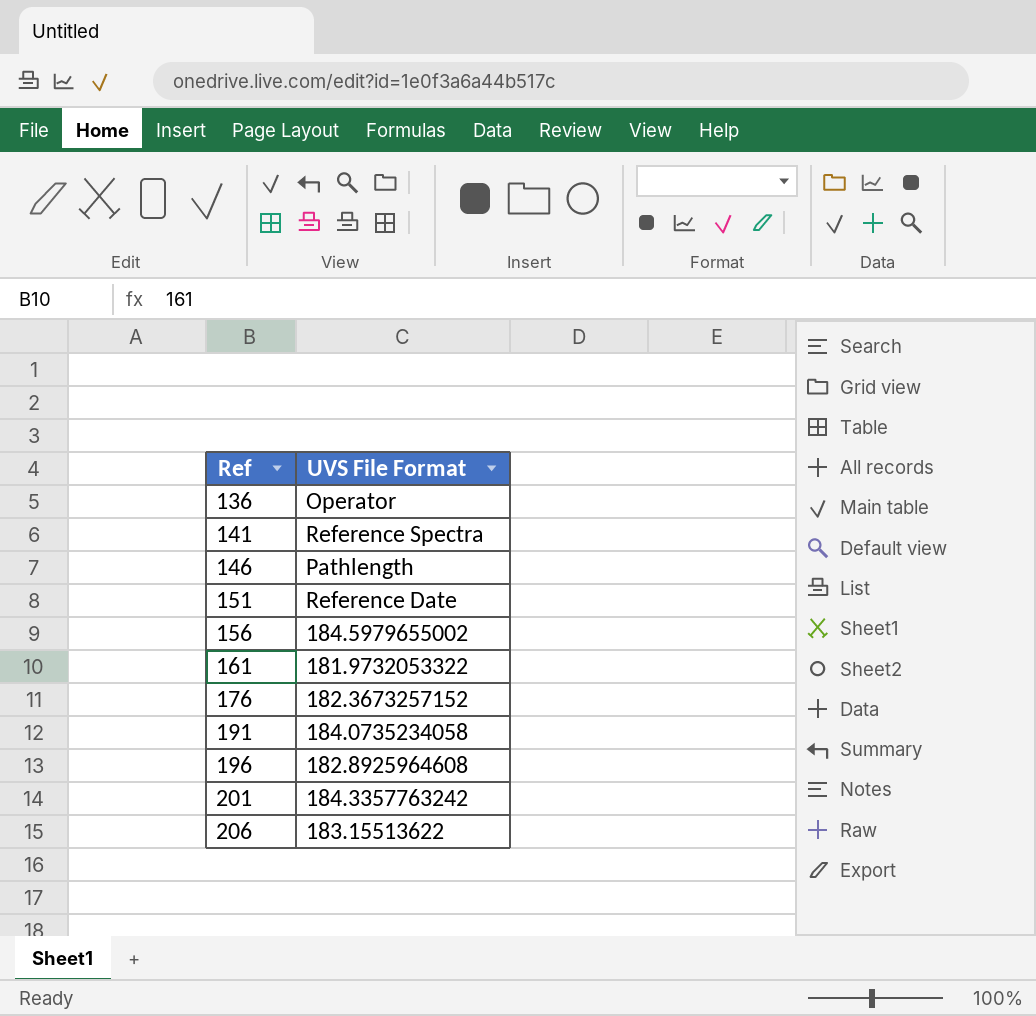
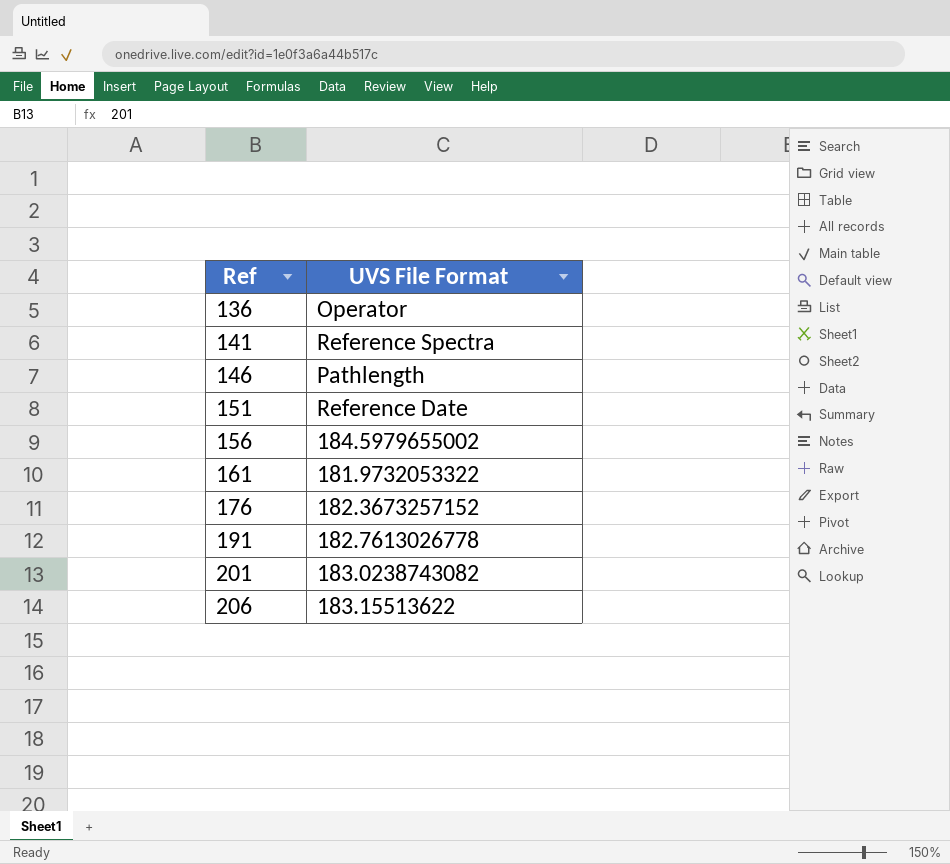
row 196: 182.8925964608 -> none
191 | UVS File Format: 184.0735234058 -> 182.7613026778
201 | UVS File Format: 184.3357763242 -> 183.0238743082

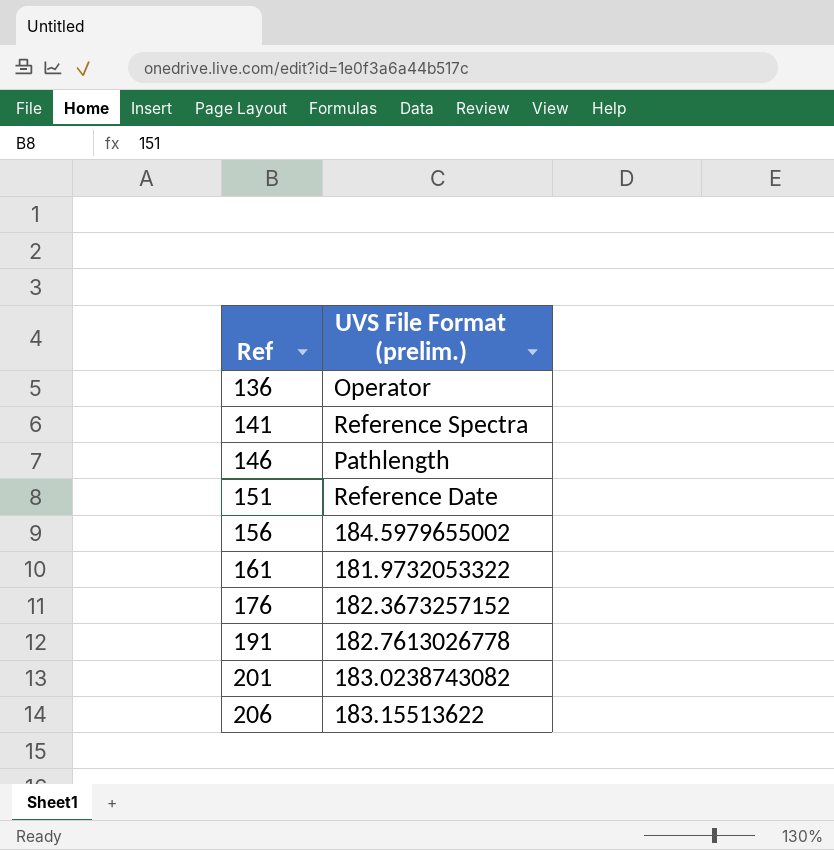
column name: UVS File Format -> UVS File Format (prelim.)

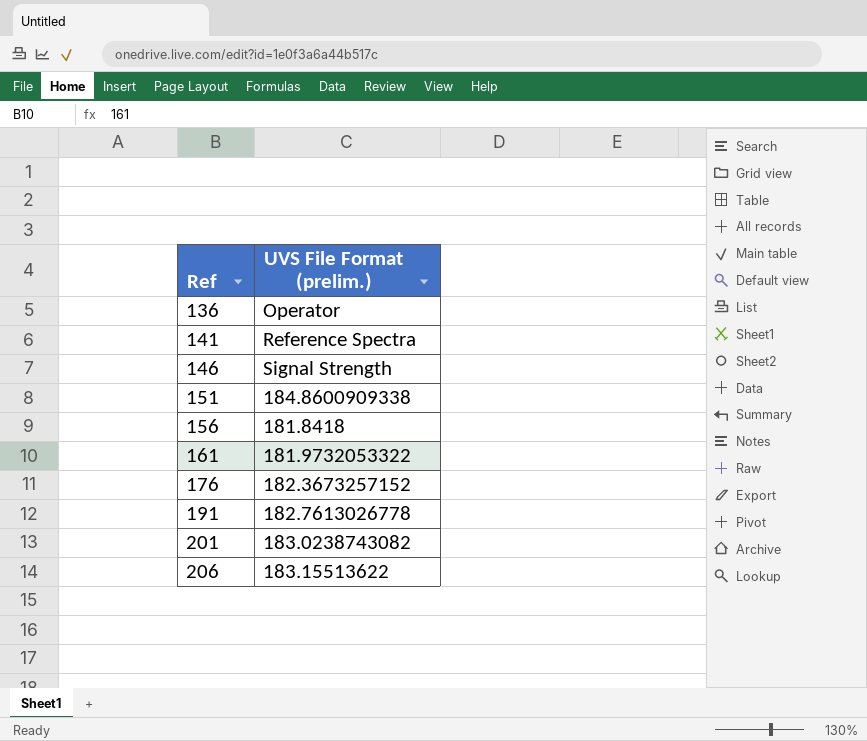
146 | UVS File Format (prelim.): Pathlength -> Signal Strength
151 | UVS File Format (prelim.): Reference Date -> 184.8600909338
156 | UVS File Format (prelim.): 184.5979655002 -> 181.8418

